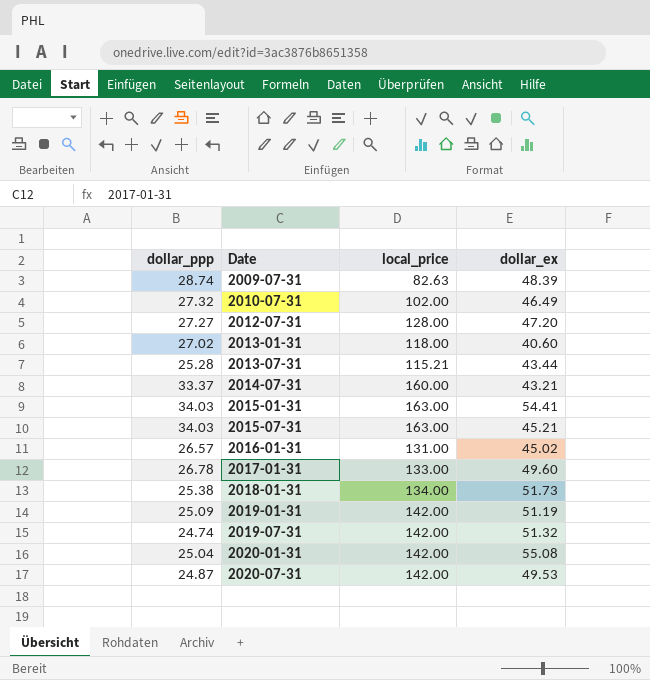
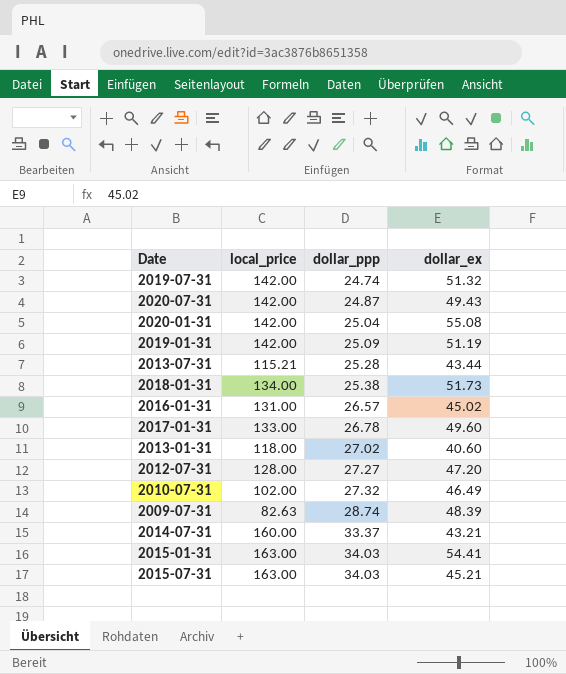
row order: Date ascending -> dollar_ppp ascending
column dollar_ppp | position: 1 -> 3
2020-07-31 | dollar_ex: 49.53 -> 49.43

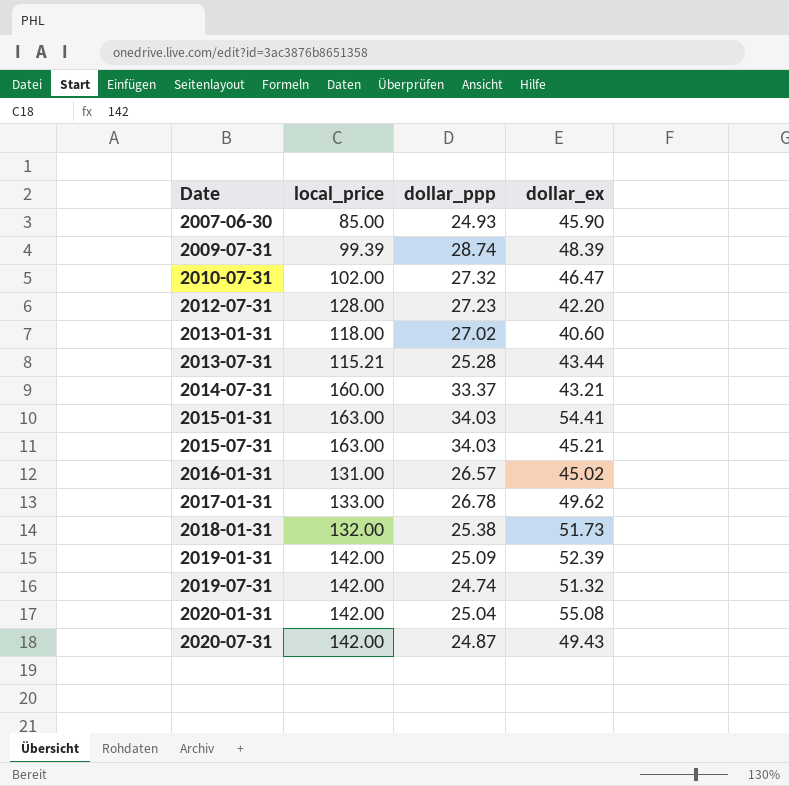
row order: dollar_ppp ascending -> Date ascending
row 2007-06-30: none -> 85.00 | 24.93 | 45.90
2009-07-31 | local_price: 82.63 -> 99.39
2010-07-31 | dollar_ex: 46.49 -> 46.47
2012-07-31 | dollar_ppp: 27.27 -> 27.23
2012-07-31 | dollar_ex: 47.20 -> 42.20
2017-01-31 | dollar_ex: 49.60 -> 49.62
2018-01-31 | local_price: 134.00 -> 132.00
2019-01-31 | dollar_ex: 51.19 -> 52.39

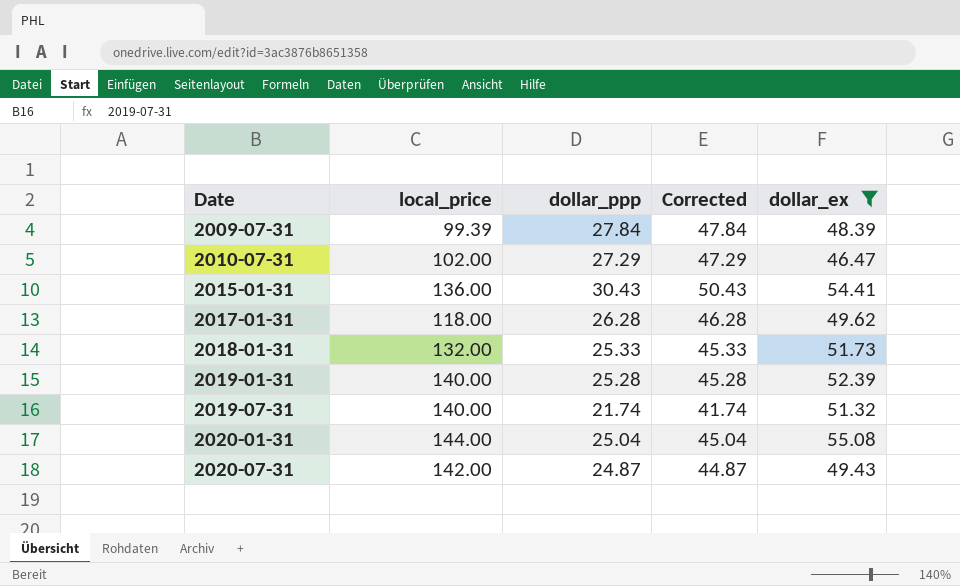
filter: none -> dollar_ex >= 46.47
column Corrected | formula: none -> [dollar_ppp] + 20
2009-07-31 | dollar_ppp: 28.74 -> 27.84
2010-07-31 | dollar_ppp: 27.32 -> 27.29
2015-01-31 | local_price: 163.00 -> 136.00
2015-01-31 | dollar_ppp: 34.03 -> 30.43
2017-01-31 | local_price: 133.00 -> 118.00
2017-01-31 | dollar_ppp: 26.78 -> 26.28
2018-01-31 | dollar_ppp: 25.38 -> 25.33
2019-01-31 | local_price: 142.00 -> 140.00
2019-01-31 | dollar_ppp: 25.09 -> 25.28
2019-07-31 | local_price: 142.00 -> 140.00
2019-07-31 | dollar_ppp: 24.74 -> 21.74
2020-01-31 | local_price: 142.00 -> 144.00

